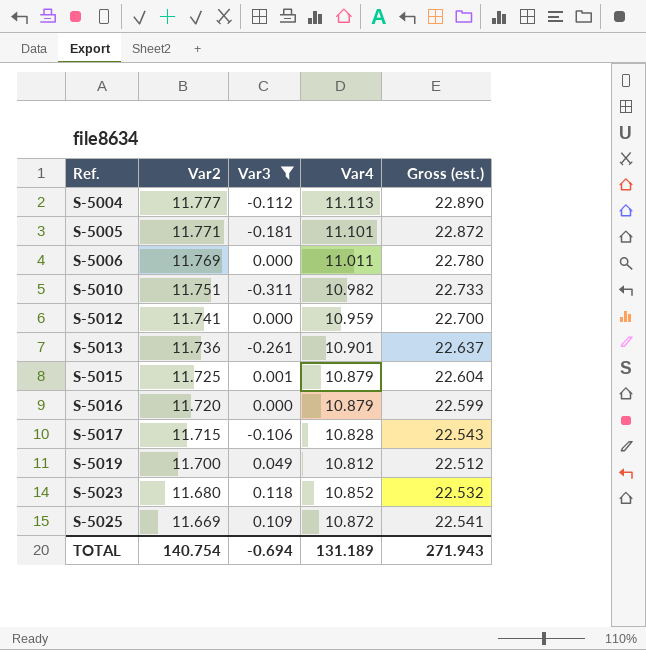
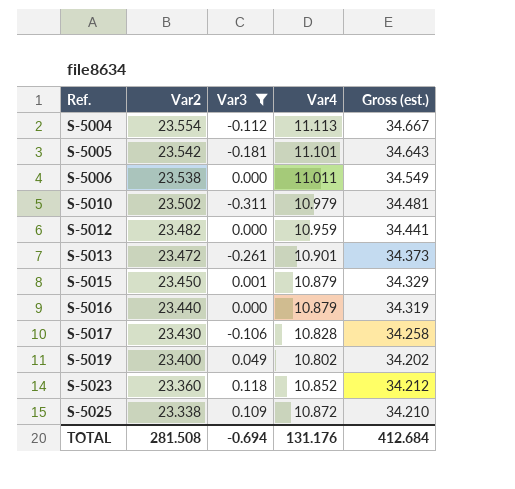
S-5004 | Var2: 11.777 -> 23.554
S-5004 | Gross (est.): 22.890 -> 34.667
S-5005 | Var2: 11.771 -> 23.542
S-5005 | Gross (est.): 22.872 -> 34.643
S-5006 | Var2: 11.769 -> 23.538
S-5006 | Gross (est.): 22.780 -> 34.549
S-5010 | Var2: 11.751 -> 23.502
S-5010 | Var4: 10.982 -> 10.979
S-5010 | Gross (est.): 22.733 -> 34.481
S-5012 | Var2: 11.741 -> 23.482
S-5012 | Gross (est.): 22.700 -> 34.441
S-5013 | Var2: 11.736 -> 23.472
S-5013 | Gross (est.): 22.637 -> 34.373
S-5015 | Var2: 11.725 -> 23.450
S-5015 | Gross (est.): 22.604 -> 34.329
S-5016 | Var2: 11.720 -> 23.440
S-5016 | Gross (est.): 22.599 -> 34.319
S-5017 | Var2: 11.715 -> 23.430
S-5017 | Gross (est.): 22.543 -> 34.258
S-5019 | Var2: 11.700 -> 23.400
S-5019 | Var4: 10.812 -> 10.802
S-5019 | Gross (est.): 22.512 -> 34.202
S-5023 | Var2: 11.680 -> 23.360
S-5023 | Gross (est.): 22.532 -> 34.212
S-5025 | Var2: 11.669 -> 23.338
S-5025 | Gross (est.): 22.541 -> 34.210
TOTAL | Var2: 140.754 -> 281.508
TOTAL | Var4: 131.189 -> 131.176
TOTAL | Gross (est.): 271.943 -> 412.684

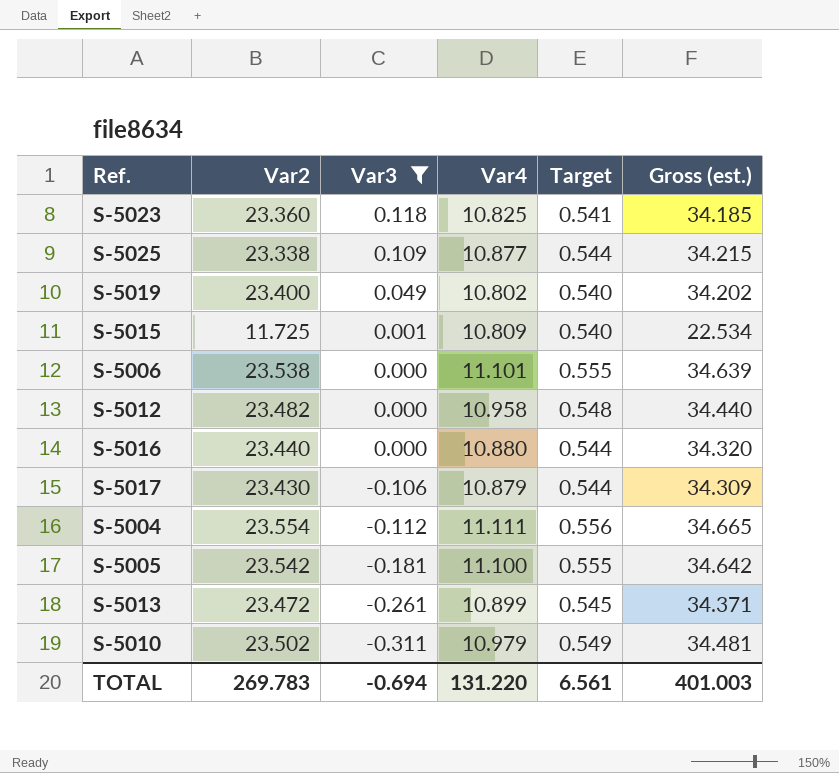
row order: Ref. ascending -> Var3 descending
column Target | formula: none -> [Var4] * 0.05
S-5023 | Var4: 10.852 -> 10.825
S-5023 | Gross (est.): 34.212 -> 34.185
S-5025 | Var4: 10.872 -> 10.877
S-5025 | Gross (est.): 34.210 -> 34.215
S-5015 | Var2: 23.450 -> 11.725
S-5015 | Var4: 10.879 -> 10.809
S-5015 | Gross (est.): 34.329 -> 22.534
S-5006 | Var4: 11.011 -> 11.101
S-5006 | Gross (est.): 34.549 -> 34.639
S-5012 | Var4: 10.959 -> 10.958
S-5012 | Gross (est.): 34.441 -> 34.440
S-5016 | Var4: 10.879 -> 10.880
S-5016 | Gross (est.): 34.319 -> 34.320
S-5017 | Var4: 10.828 -> 10.879
S-5017 | Gross (est.): 34.258 -> 34.309
S-5004 | Var4: 11.113 -> 11.111
S-5004 | Gross (est.): 34.667 -> 34.665
S-5005 | Var4: 11.101 -> 11.100
S-5005 | Gross (est.): 34.643 -> 34.642
S-5013 | Var4: 10.901 -> 10.899
S-5013 | Gross (est.): 34.373 -> 34.371
TOTAL | Var2: 281.508 -> 269.783
TOTAL | Var4: 131.176 -> 131.220
TOTAL | Gross (est.): 412.684 -> 401.003

